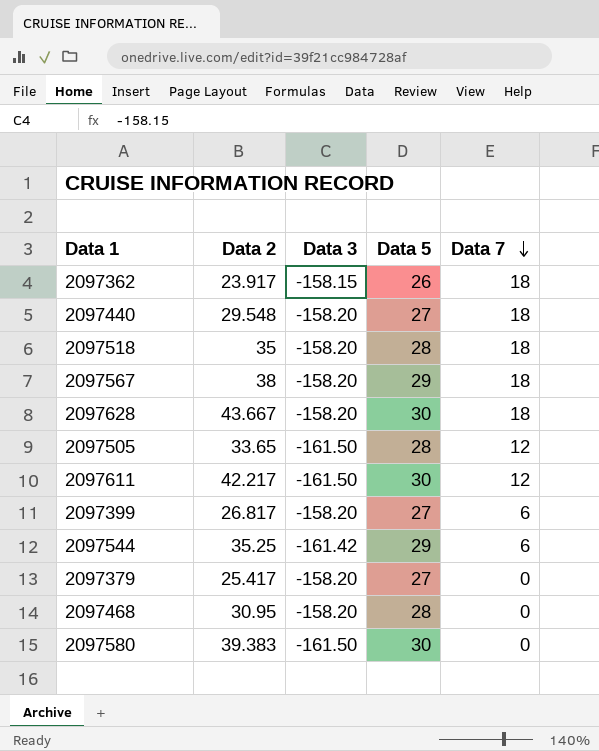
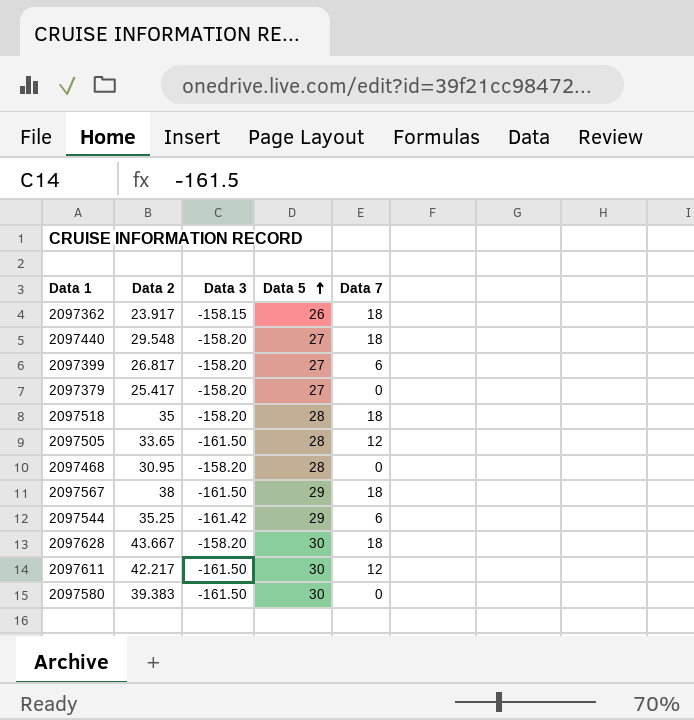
row order: Data 7 descending -> Data 5 ascending
2097567 | Data 3: -158.20 -> -161.50

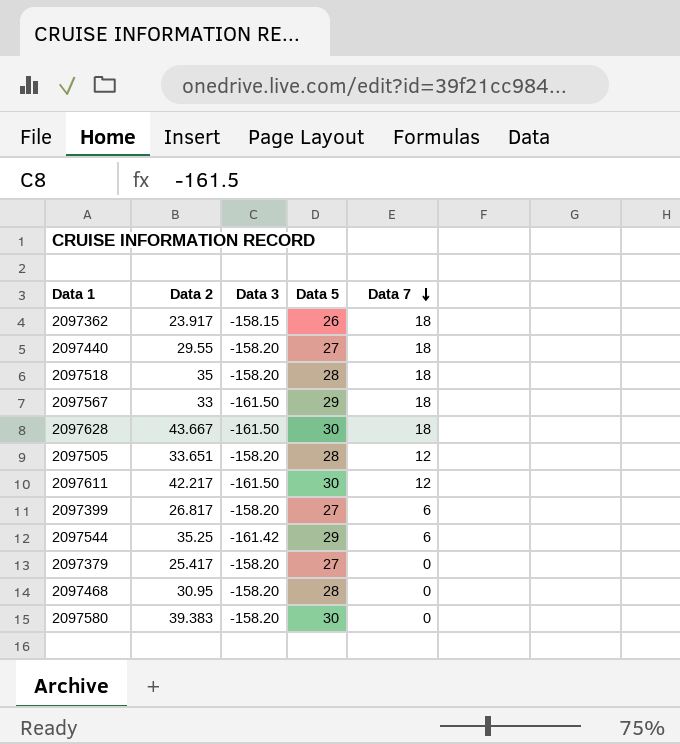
row order: Data 5 ascending -> Data 7 descending
2097440 | Data 2: 29.548 -> 29.55
2097567 | Data 2: 38 -> 33
2097628 | Data 3: -158.20 -> -161.50
2097505 | Data 2: 33.65 -> 33.651
2097505 | Data 3: -161.50 -> -158.20
2097580 | Data 3: -161.50 -> -158.20

